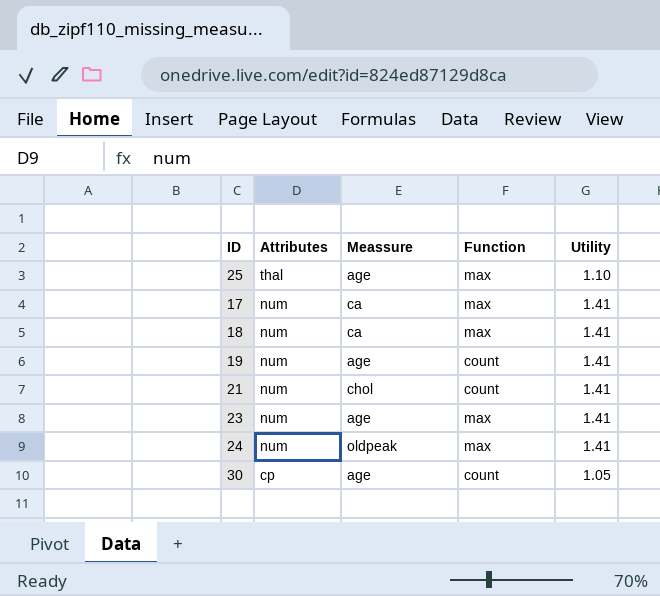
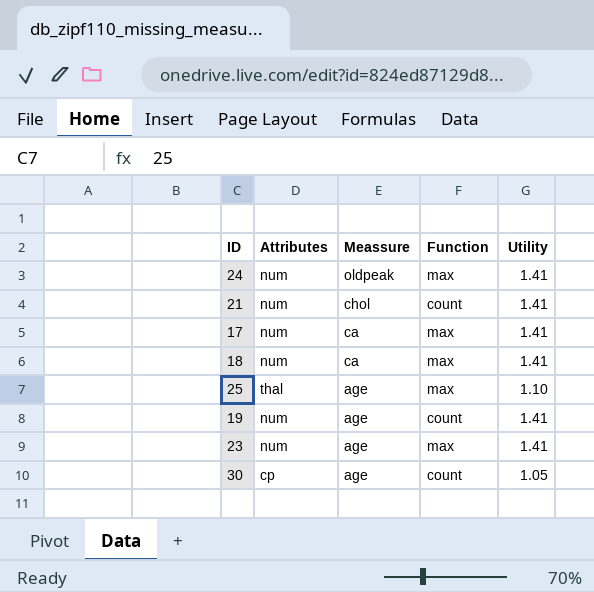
row order: Attributes descending -> Meassure descending

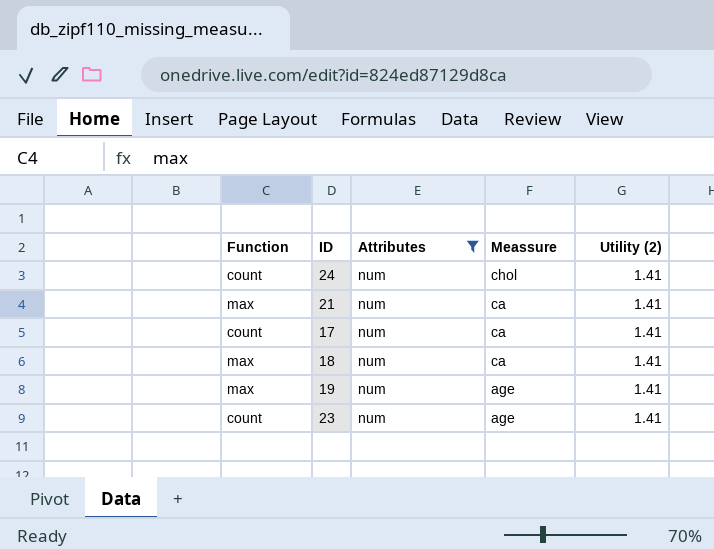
filter: none -> Attributes = num
column Function | position: 4 -> 1
column name: Utility -> Utility (2)
24 | Function: max -> count
24 | Meassure: oldpeak -> chol
21 | Function: count -> max
21 | Meassure: chol -> ca
17 | Function: max -> count
19 | Function: count -> max
23 | Function: max -> count

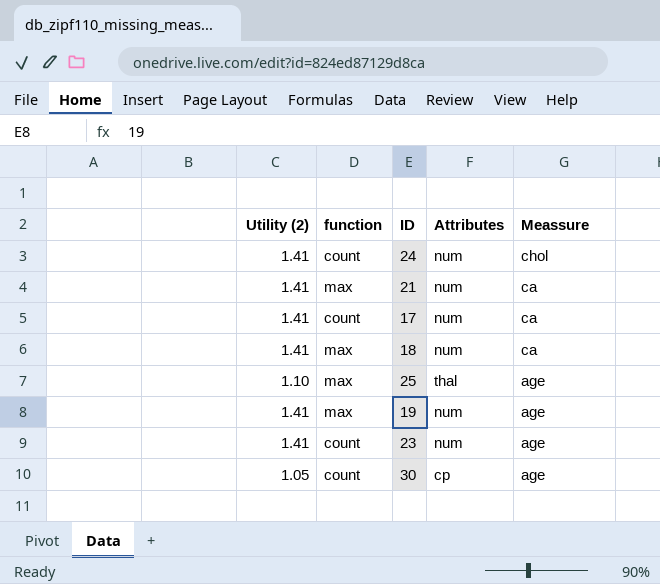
filter: Attributes = num -> none
column Utility (2) | position: 5 -> 1
column name: Function -> function

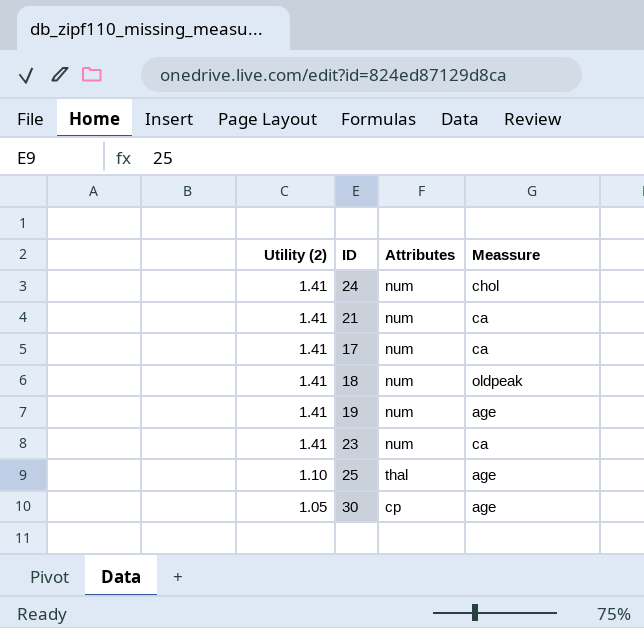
row order: Meassure descending -> Utility (2) descending
column function | position: 2 -> none
18 | Meassure: ca -> oldpeak
23 | Meassure: age -> ca

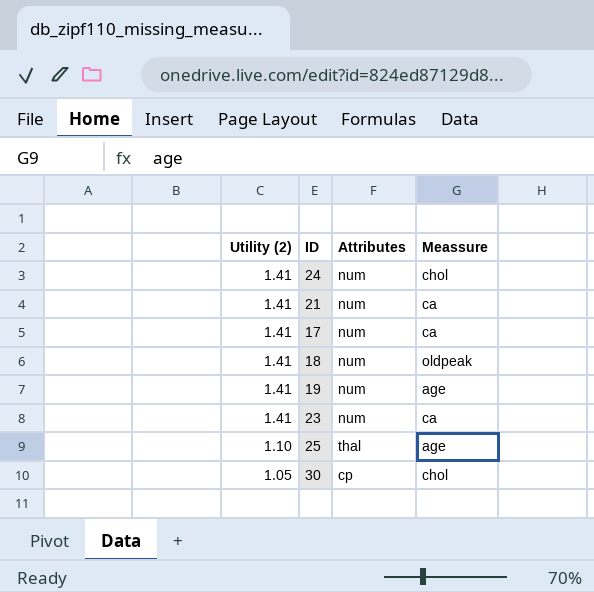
30 | Meassure: age -> chol

